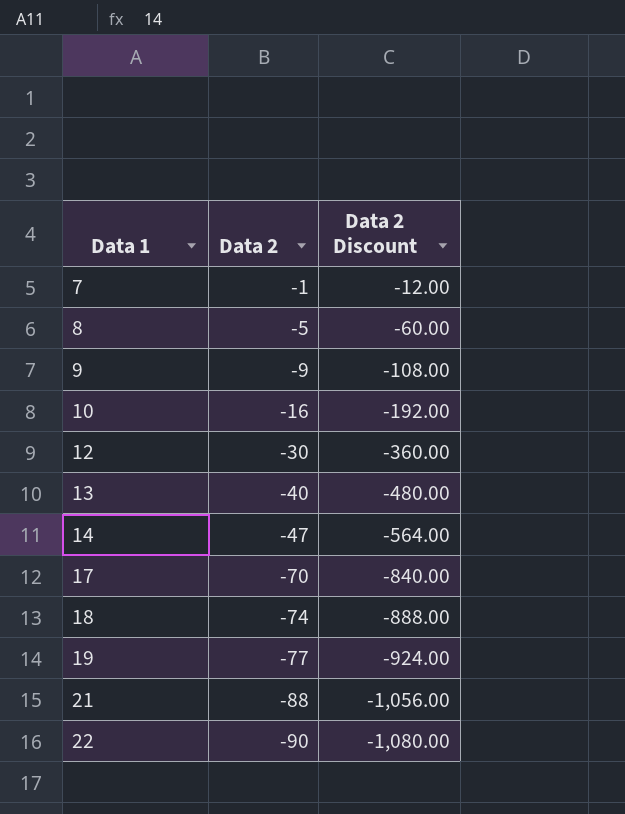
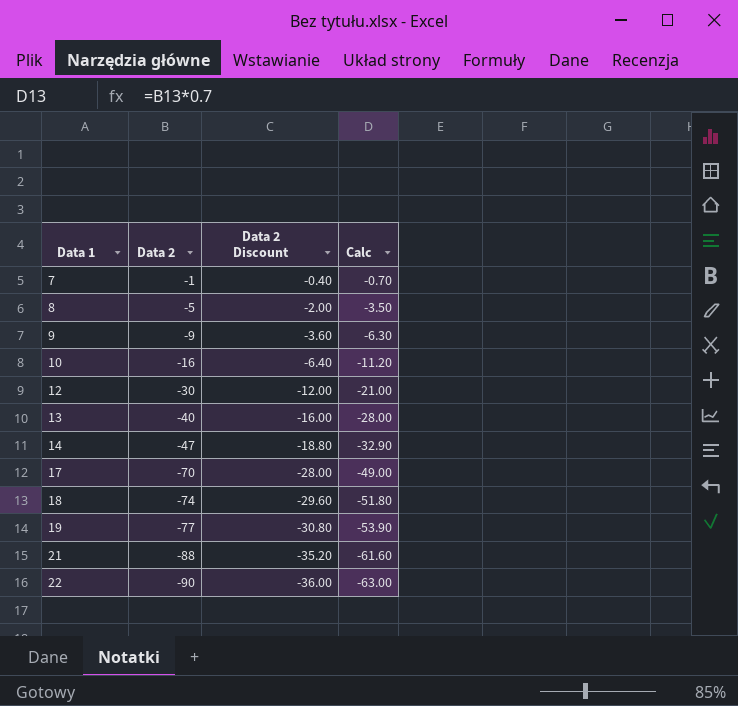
column Data 2 Discount | formula: [Data 2] * 12 -> [Data 2] * 0.4
column Calc | formula: none -> [Data 2] * 0.7

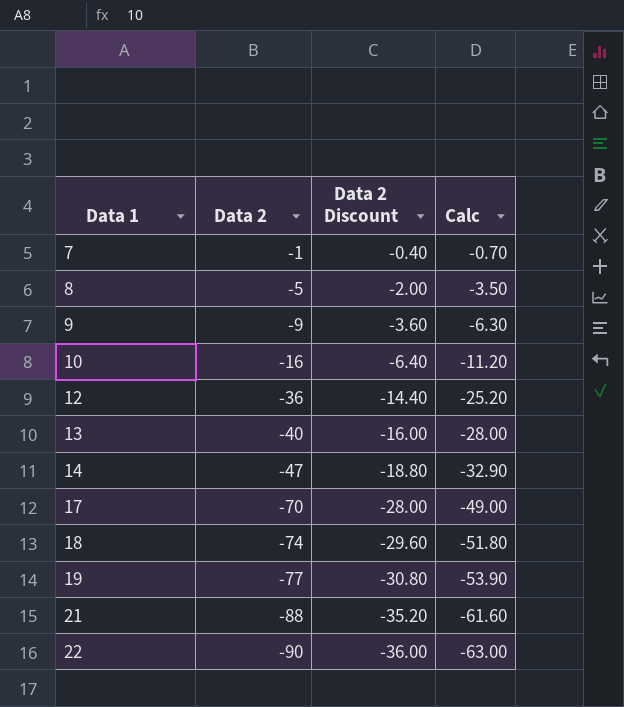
12 | Data 2: -30 -> -36
12 | Data 2 Discount: -12.00 -> -14.40
12 | Calc: -21.00 -> -25.20

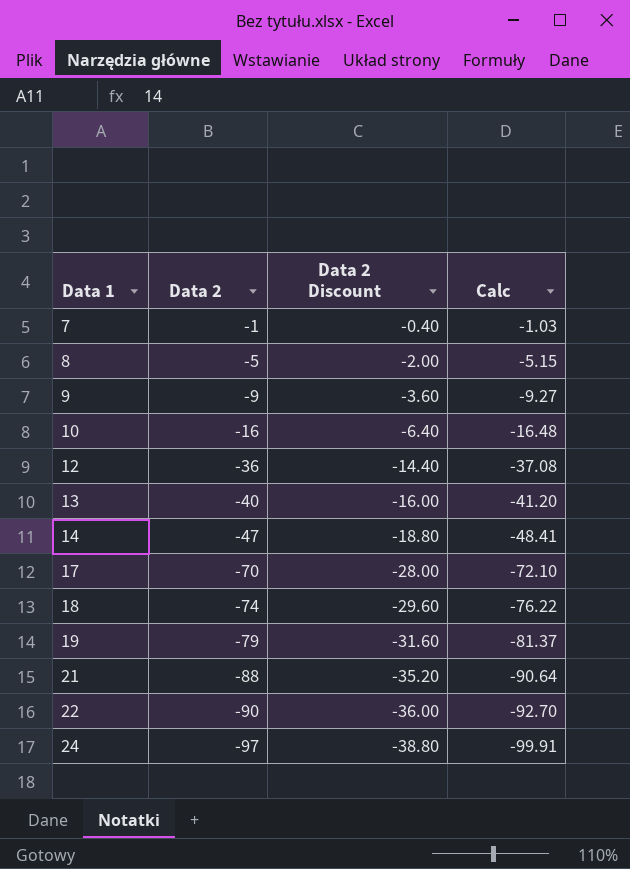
column Calc | formula: [Data 2] * 0.7 -> [Data 2] * 1.03
19 | Data 2: -77 -> -79
19 | Data 2 Discount: -30.80 -> -31.60
row 24: none -> -97 | -38.80 | -99.91

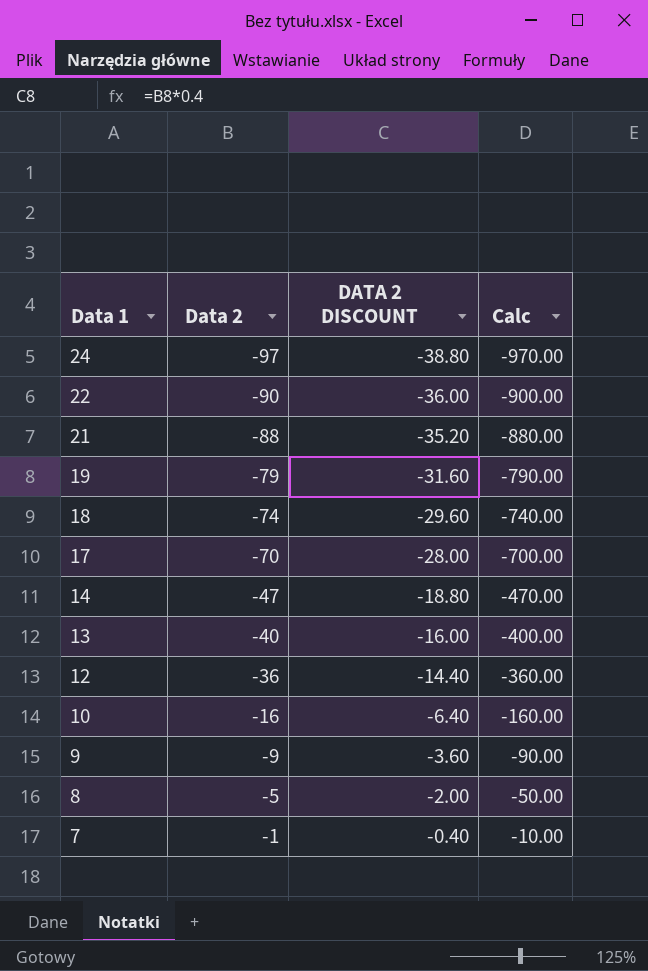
row order: Data 1 ascending -> Data 1 descending
column name: Data 2 Discount -> DATA 2 DISCOUNT
column Calc | formula: [Data 2] * 1.03 -> [Data 2] * 10

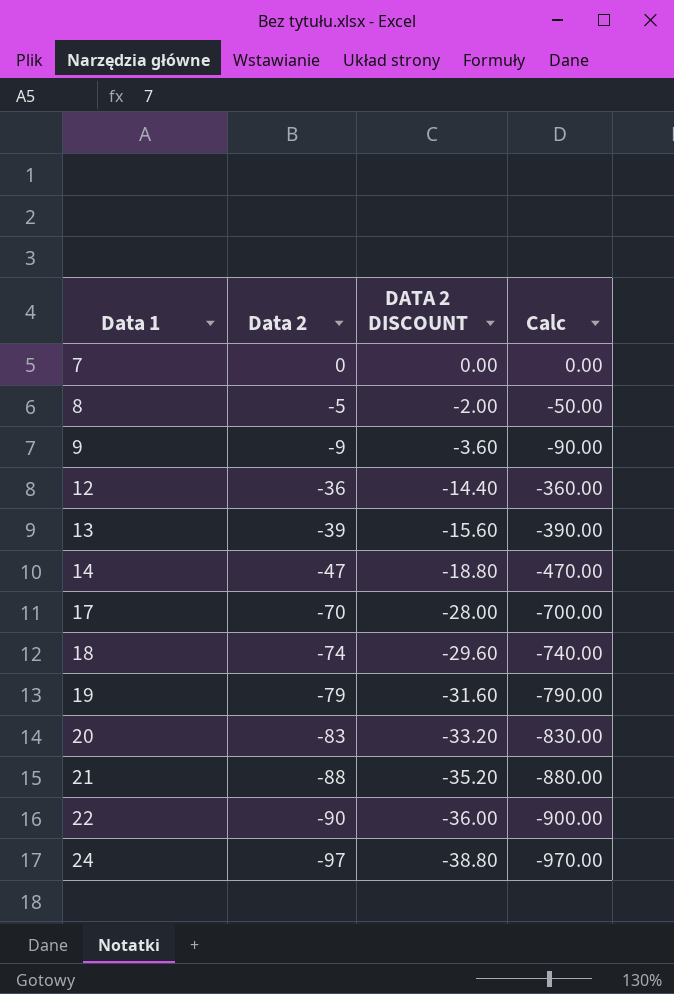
row order: Data 1 descending -> Data 1 ascending
row 10: -16 | -6.40 | -160.00 -> none
7 | Data 2: -1 -> 0
7 | DATA 2 DISCOUNT: -0.40 -> 0.00
7 | Calc: -10.00 -> 0.00
13 | Data 2: -40 -> -39
13 | DATA 2 DISCOUNT: -16.00 -> -15.60
13 | Calc: -400.00 -> -390.00
row 20: none -> -83 | -33.20 | -830.00

